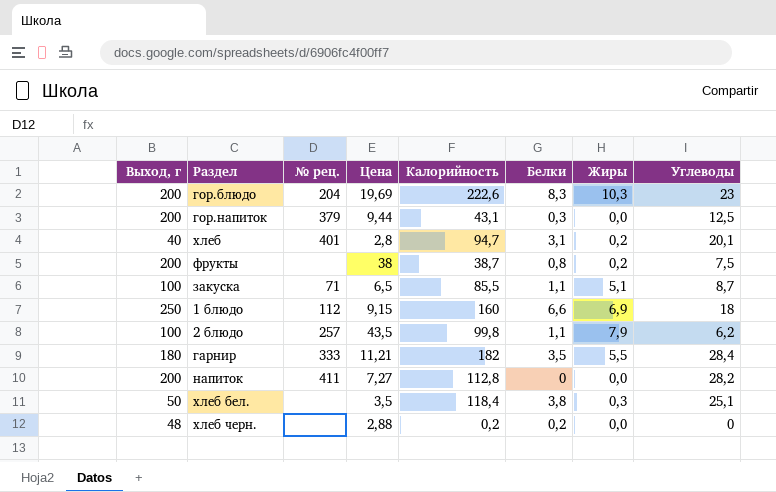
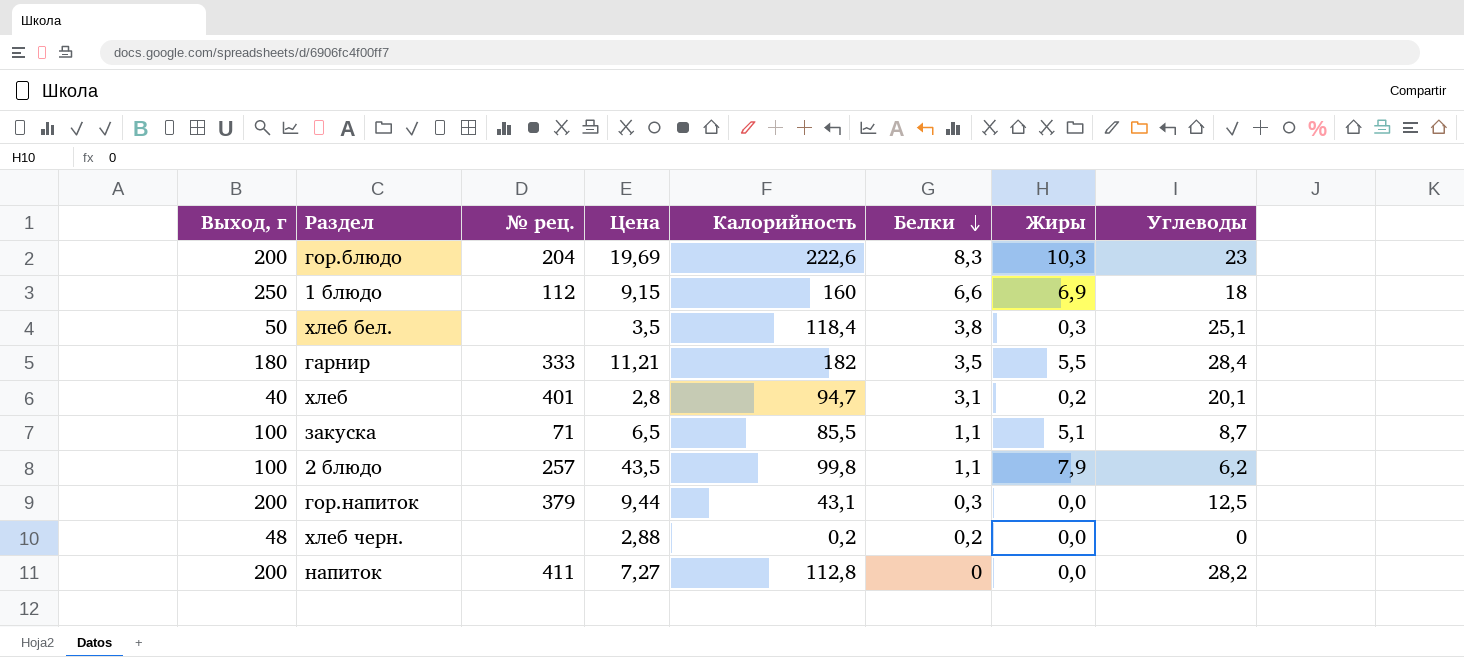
row order: none -> Белки descending
row фрукты: 200 | none | 38 | 38,7 | 0,8 | 0,2 | 7,5 -> none

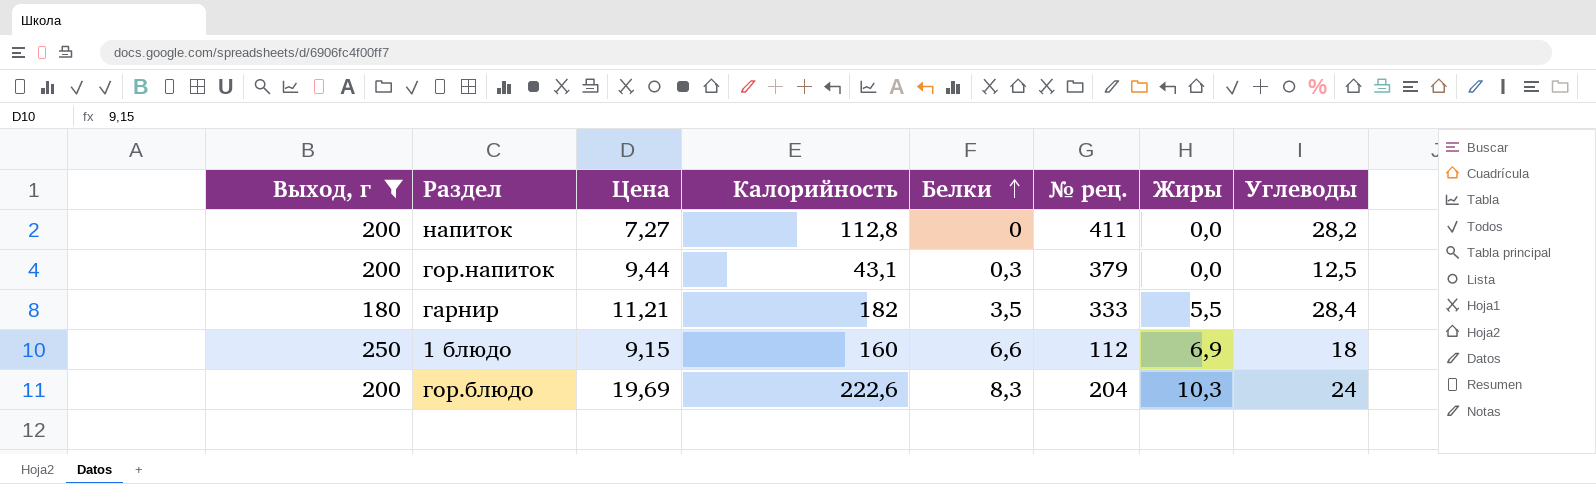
filter: none -> Выход, г >= 180
row order: Белки descending -> Белки ascending
column № рец. | position: 3 -> 6
гор.блюдо | Углеводы: 23 -> 24

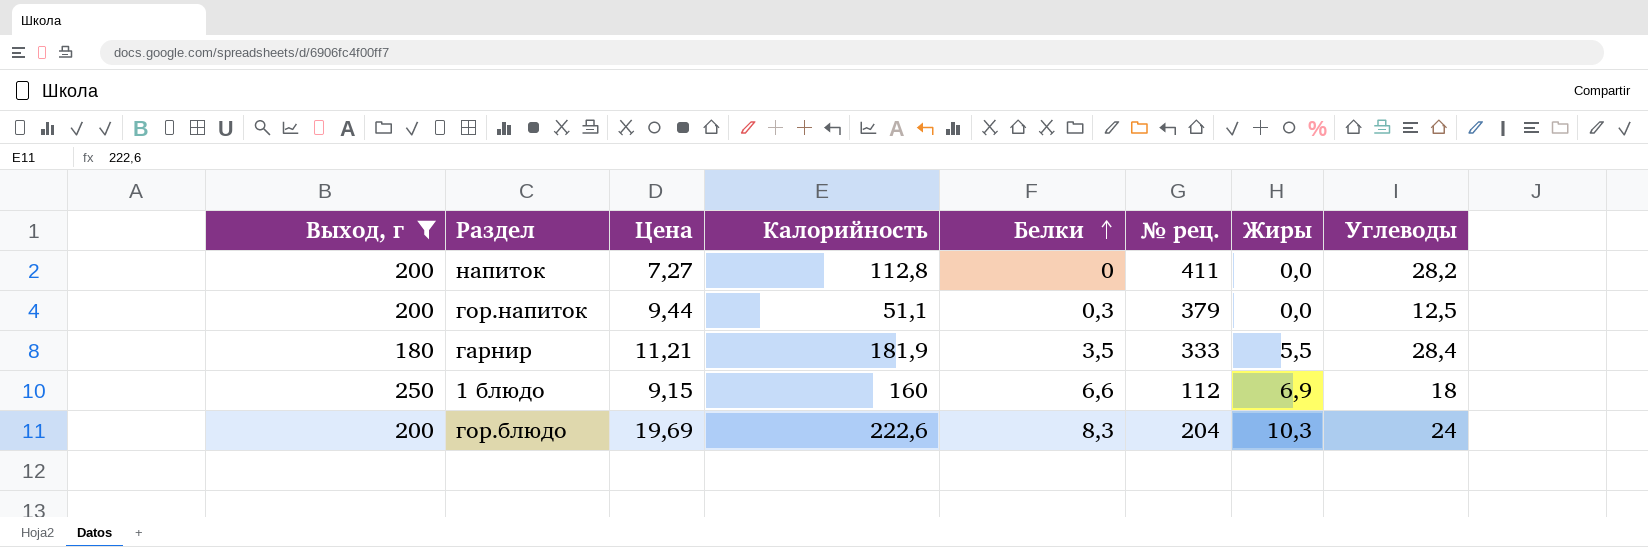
гор.напиток | Калорийность: 43,1 -> 51,1
гарнир | Калорийность: 182 -> 181,9

